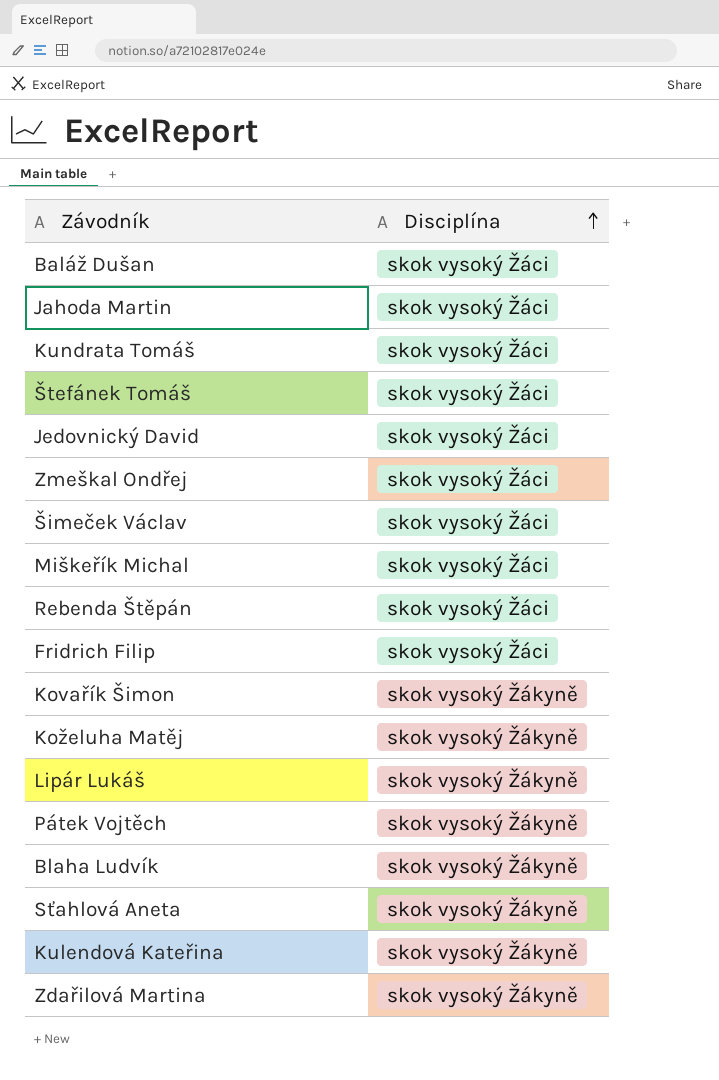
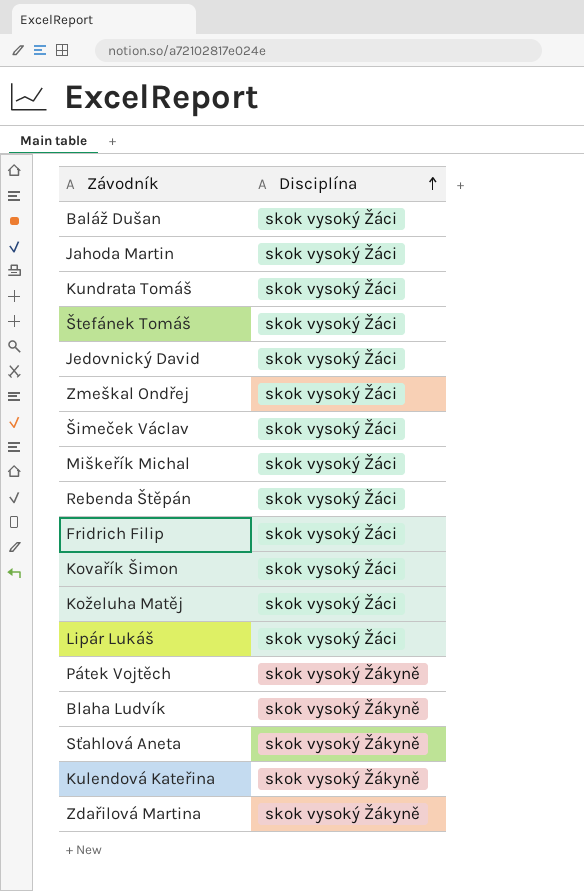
Kovařík Šimon | Disciplína: skok vysoký Žákyně -> skok vysoký Žáci
Koželuha Matěj | Disciplína: skok vysoký Žákyně -> skok vysoký Žáci
Lipár Lukáš | Disciplína: skok vysoký Žákyně -> skok vysoký Žáci

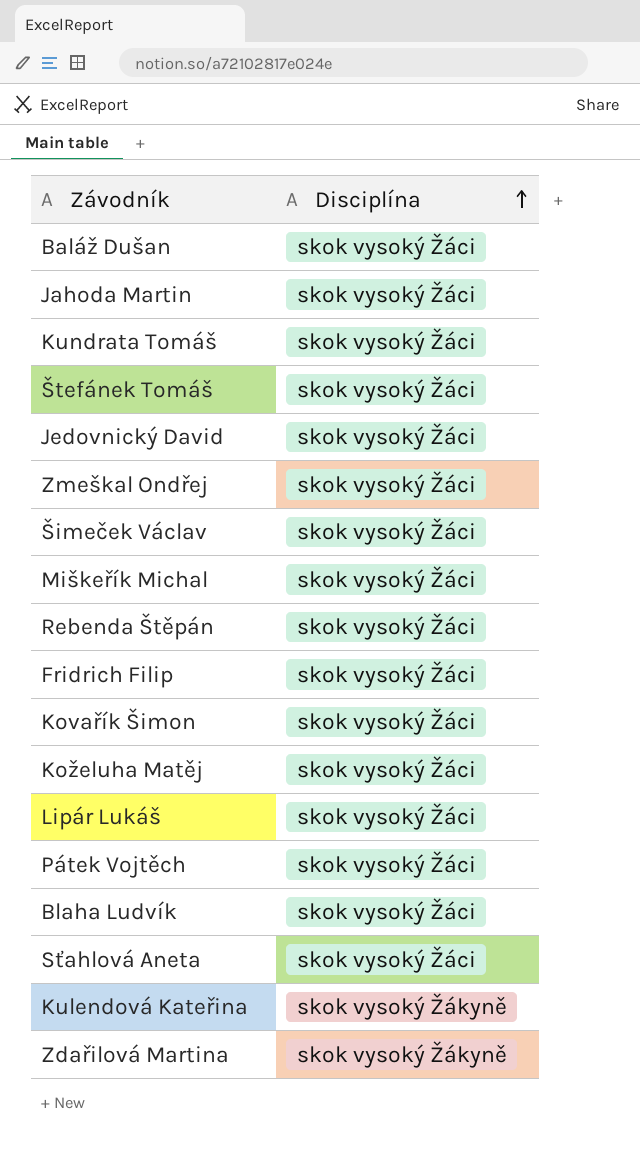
Pátek Vojtěch | Disciplína: skok vysoký Žákyně -> skok vysoký Žáci
Blaha Ludvík | Disciplína: skok vysoký Žákyně -> skok vysoký Žáci
Sťahlová Aneta | Disciplína: skok vysoký Žákyně -> skok vysoký Žáci

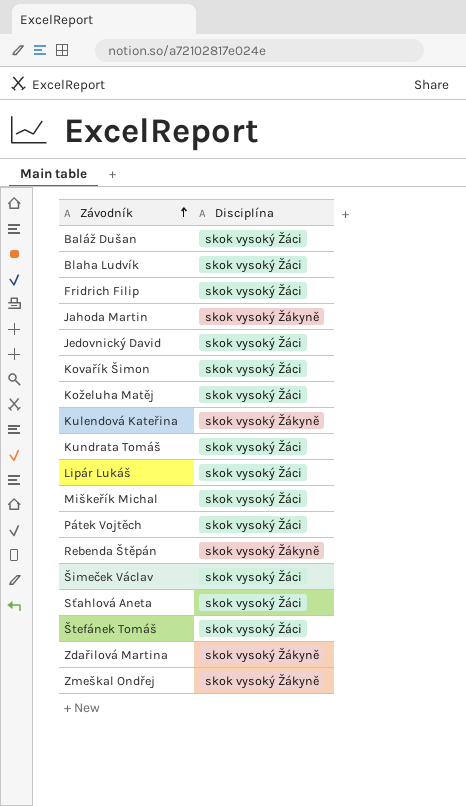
row order: Disciplína ascending -> Závodník ascending
Jahoda Martin | Disciplína: skok vysoký Žáci -> skok vysoký Žákyně
Rebenda Štěpán | Disciplína: skok vysoký Žáci -> skok vysoký Žákyně
Zmeškal Ondřej | Disciplína: skok vysoký Žáci -> skok vysoký Žákyně

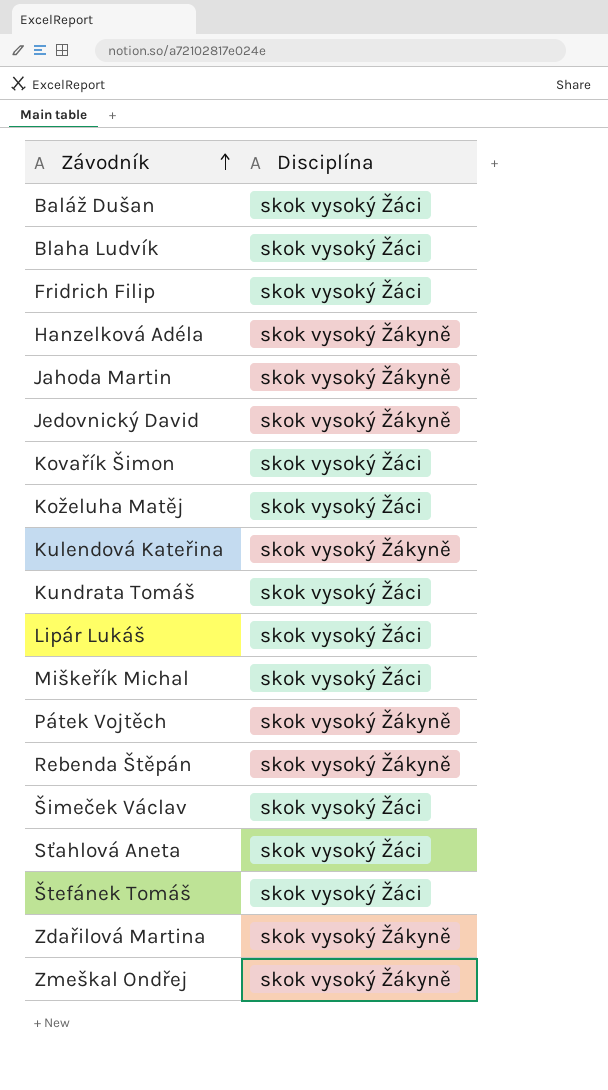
row Hanzelková Adéla: none -> skok vysoký Žákyně
Jedovnický David | Disciplína: skok vysoký Žáci -> skok vysoký Žákyně
Pátek Vojtěch | Disciplína: skok vysoký Žáci -> skok vysoký Žákyně

